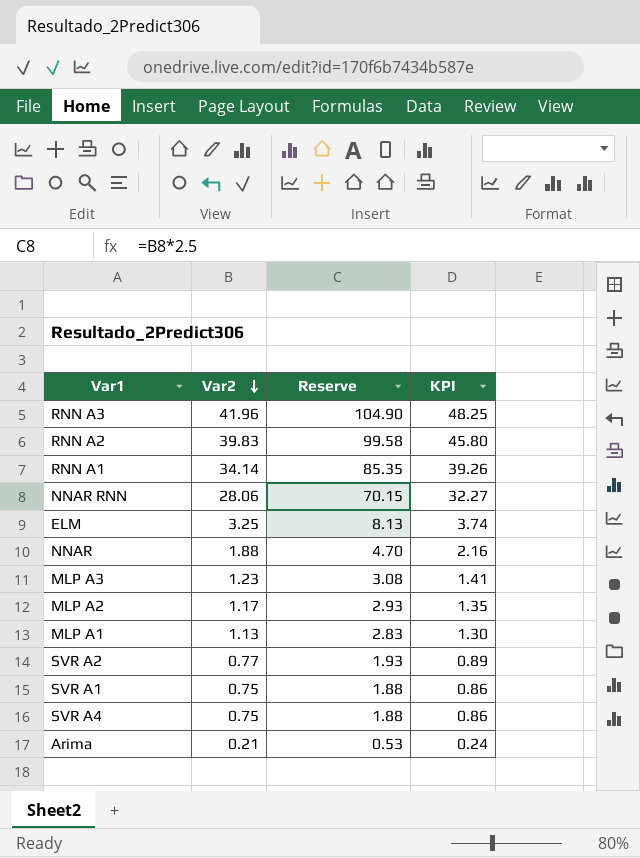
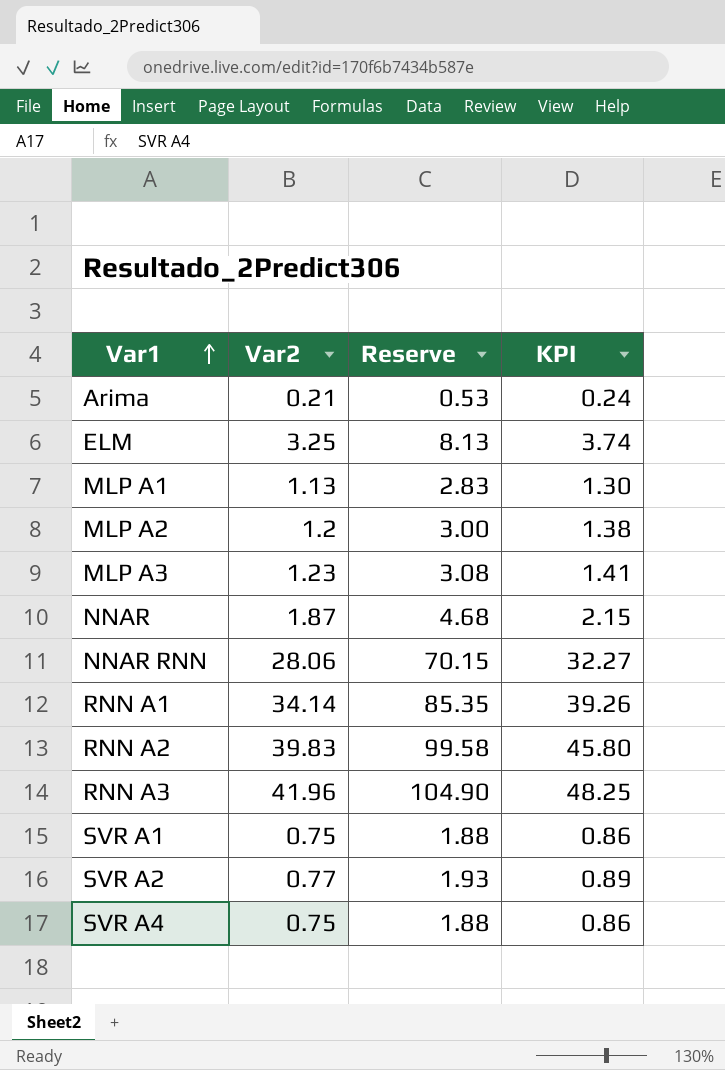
row order: Var2 descending -> Var1 ascending
MLP A2 | Var2: 1.17 -> 1.2
MLP A2 | Reserve: 2.93 -> 3.00
MLP A2 | KPI: 1.35 -> 1.38
NNAR | Var2: 1.88 -> 1.87
NNAR | Reserve: 4.70 -> 4.68
NNAR | KPI: 2.16 -> 2.15

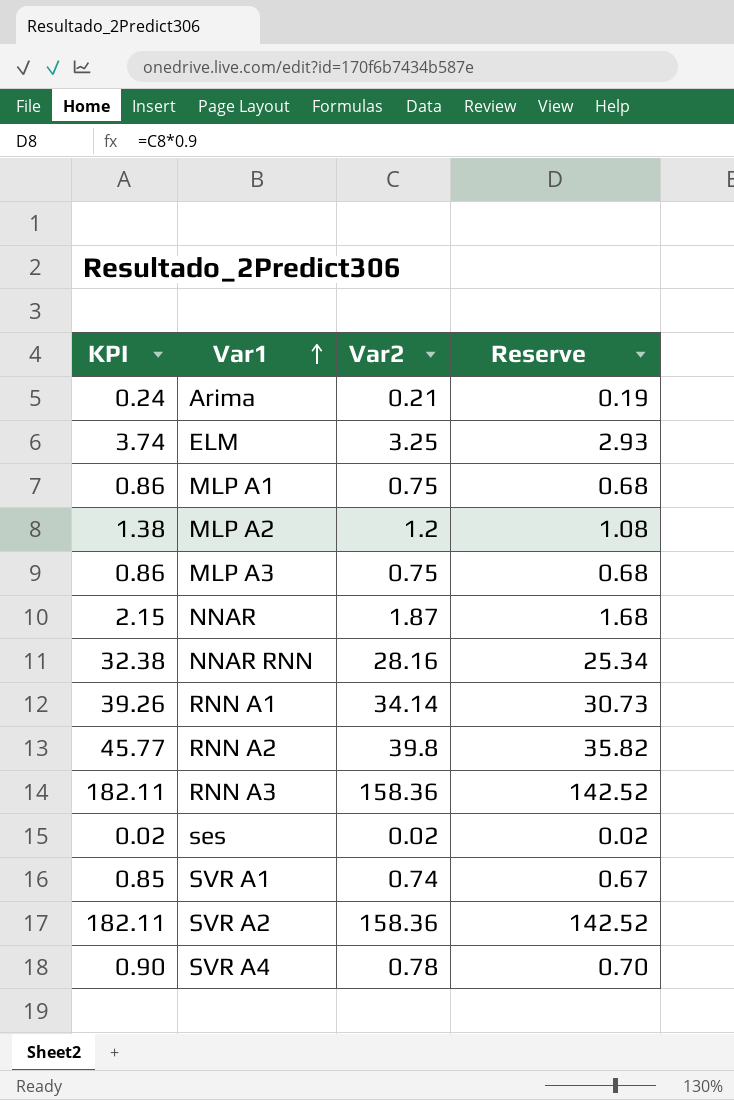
column KPI | position: 4 -> 1
column Reserve | formula: [Var2] * 2.5 -> [Var2] * 0.9
MLP A1 | KPI: 1.30 -> 0.86
MLP A1 | Var2: 1.13 -> 0.75
MLP A3 | KPI: 1.41 -> 0.86
MLP A3 | Var2: 1.23 -> 0.75
NNAR RNN | KPI: 32.27 -> 32.38
NNAR RNN | Var2: 28.06 -> 28.16
RNN A2 | KPI: 45.80 -> 45.77
RNN A2 | Var2: 39.83 -> 39.8
RNN A3 | KPI: 48.25 -> 182.11
RNN A3 | Var2: 41.96 -> 158.36
row ses: none -> 0.02 | 0.02 | 0.02
SVR A1 | KPI: 0.86 -> 0.85
SVR A1 | Var2: 0.75 -> 0.74
SVR A2 | KPI: 0.89 -> 182.11
SVR A2 | Var2: 0.77 -> 158.36
SVR A4 | KPI: 0.86 -> 0.90
SVR A4 | Var2: 0.75 -> 0.78

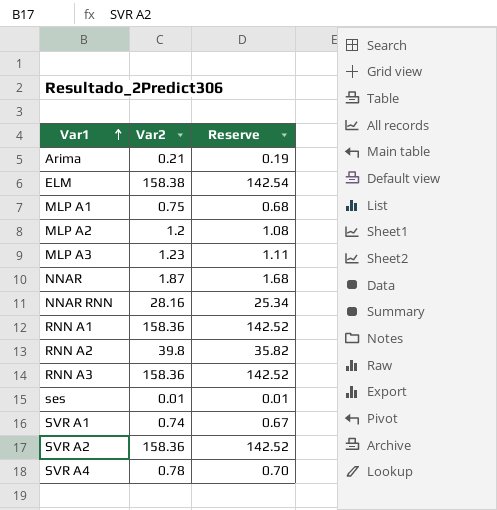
column KPI | formula: [Var2] * 1.15 -> none
ELM | Var2: 3.25 -> 158.38
ELM | Reserve: 2.93 -> 142.54
MLP A3 | Var2: 0.75 -> 1.23
MLP A3 | Reserve: 0.68 -> 1.11
RNN A1 | Var2: 34.14 -> 158.36
RNN A1 | Reserve: 30.73 -> 142.52
ses | Var2: 0.02 -> 0.01
ses | Reserve: 0.02 -> 0.01

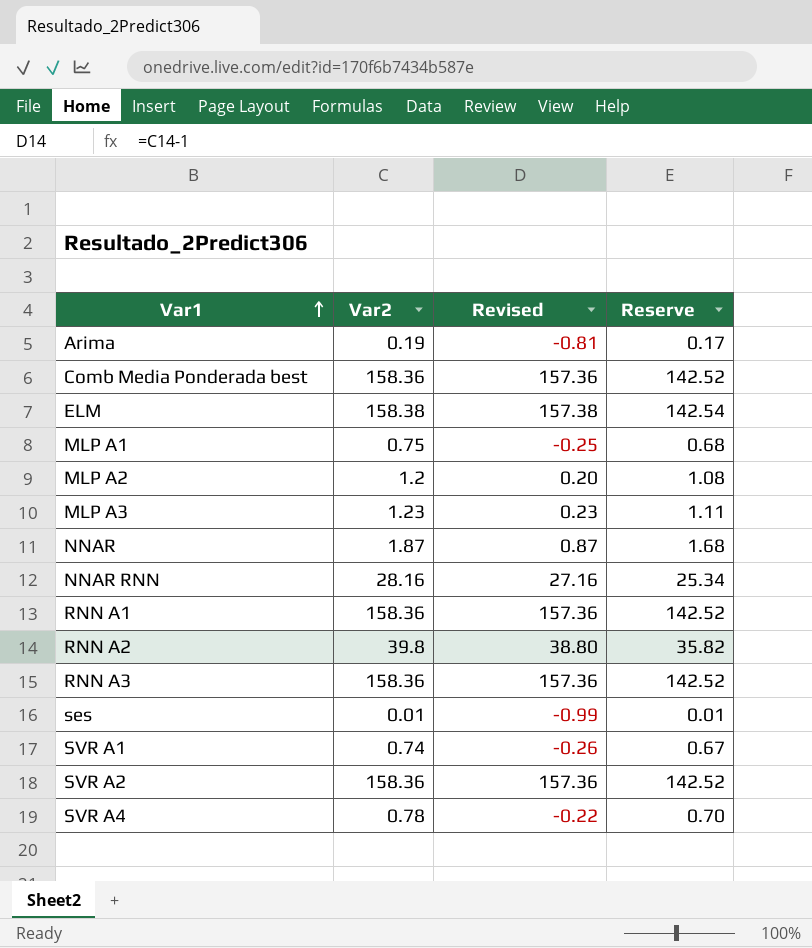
column Revised | formula: none -> [Var2] - 1
Arima | Var2: 0.21 -> 0.19
Arima | Reserve: 0.19 -> 0.17
row Comb Media Ponderada best: none -> 158.36 | 157.36 | 142.52

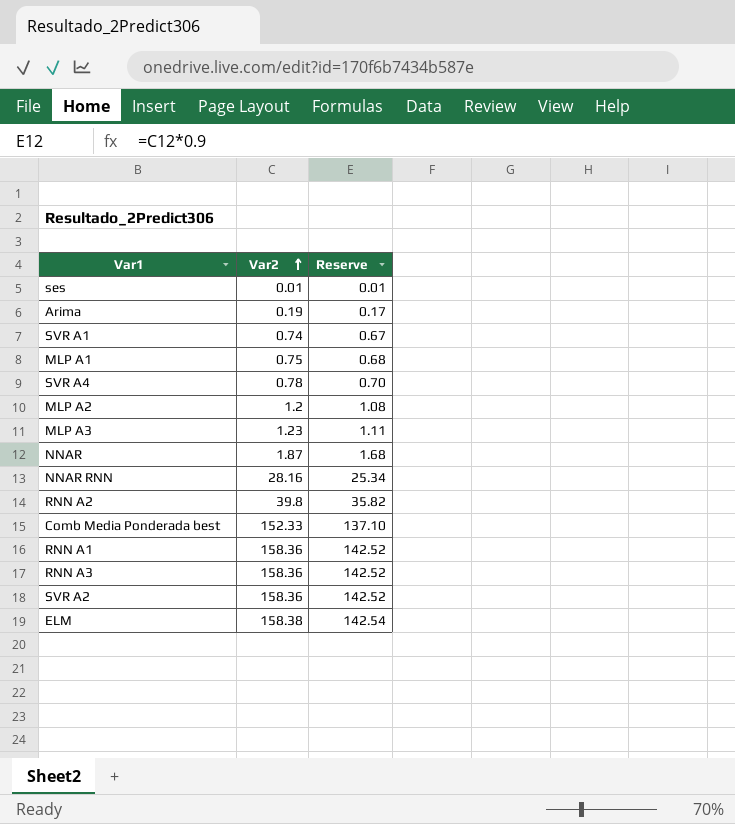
row order: Var1 ascending -> Var2 ascending
column Revised | formula: [Var2] - 1 -> none
Comb Media Ponderada best | Var2: 158.36 -> 152.33
Comb Media Ponderada best | Reserve: 142.52 -> 137.10

